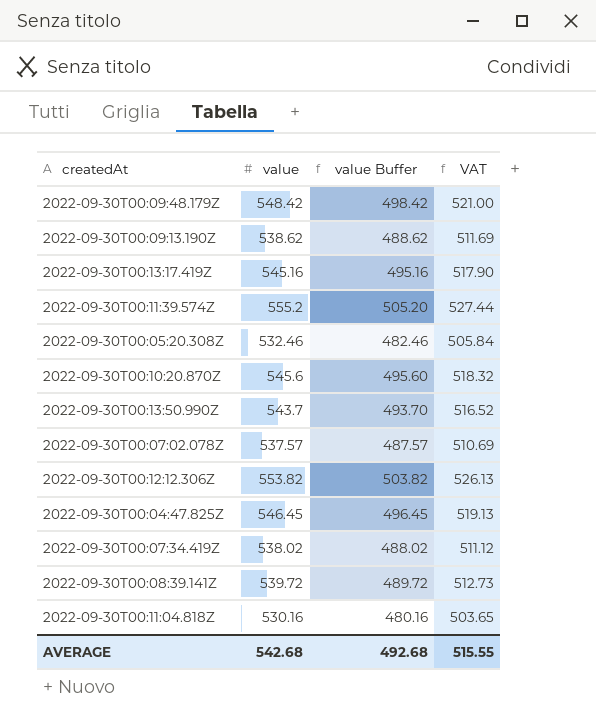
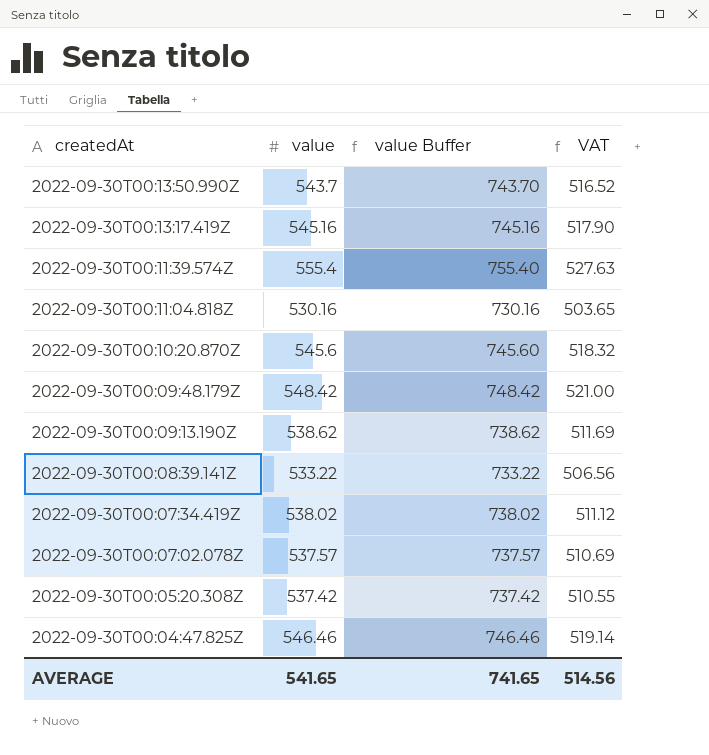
row order: none -> createdAt descending
column value Buffer | formula: [value] - 50 -> [value] + 200
row 2022-09-30T00:12:12.306Z: 553.82 | 503.82 | 526.13 -> none
2022-09-30T00:11:39.574Z | value: 555.2 -> 555.4
2022-09-30T00:11:39.574Z | VAT: 527.44 -> 527.63
2022-09-30T00:08:39.141Z | value: 539.72 -> 533.22
2022-09-30T00:08:39.141Z | VAT: 512.73 -> 506.56
2022-09-30T00:05:20.308Z | value: 532.46 -> 537.42
2022-09-30T00:05:20.308Z | VAT: 505.84 -> 510.55
2022-09-30T00:04:47.825Z | value: 546.45 -> 546.46
2022-09-30T00:04:47.825Z | VAT: 519.13 -> 519.14
AVERAGE | value: 542.68 -> 541.65
AVERAGE | value Buffer: 492.68 -> 741.65
AVERAGE | VAT: 515.55 -> 514.56

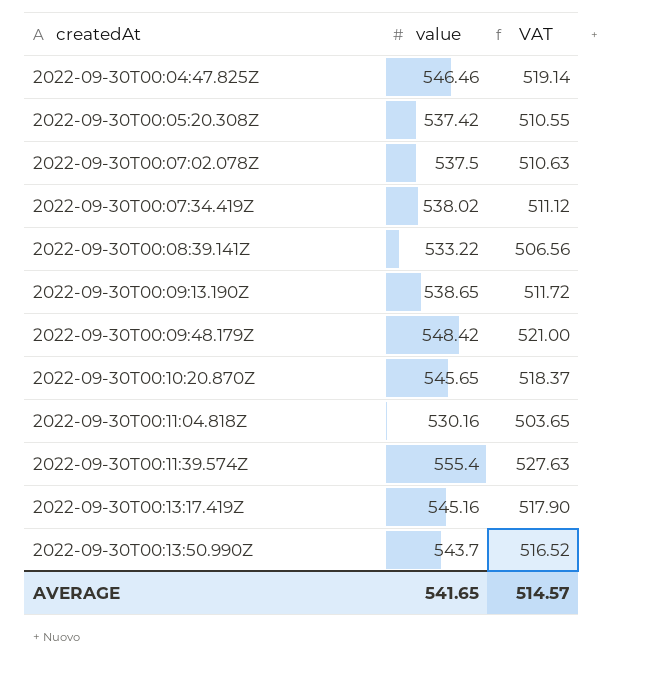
row order: createdAt descending -> createdAt ascending
column value Buffer | formula: [value] + 200 -> none
2022-09-30T00:07:02.078Z | value: 537.57 -> 537.5
2022-09-30T00:07:02.078Z | VAT: 510.69 -> 510.63
2022-09-30T00:09:13.190Z | value: 538.62 -> 538.65
2022-09-30T00:09:13.190Z | VAT: 511.69 -> 511.72
2022-09-30T00:10:20.870Z | value: 545.6 -> 545.65
2022-09-30T00:10:20.870Z | VAT: 518.32 -> 518.37
AVERAGE | VAT: 514.56 -> 514.57

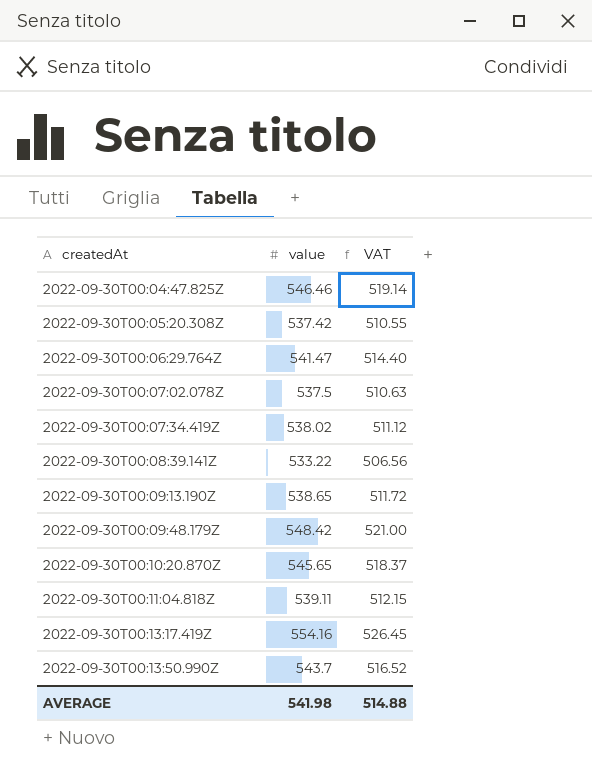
row 2022-09-30T00:11:39.574Z: 555.4 | 527.63 -> none
row 2022-09-30T00:06:29.764Z: none -> 541.47 | 514.40
2022-09-30T00:11:04.818Z | value: 530.16 -> 539.11
2022-09-30T00:11:04.818Z | VAT: 503.65 -> 512.15
2022-09-30T00:13:17.419Z | value: 545.16 -> 554.16
2022-09-30T00:13:17.419Z | VAT: 517.90 -> 526.45
AVERAGE | value: 541.65 -> 541.98
AVERAGE | VAT: 514.57 -> 514.88

